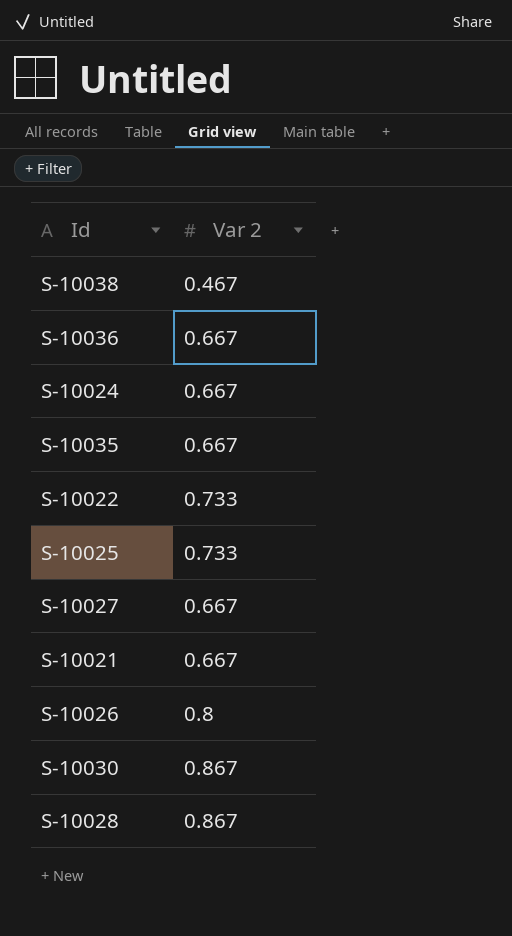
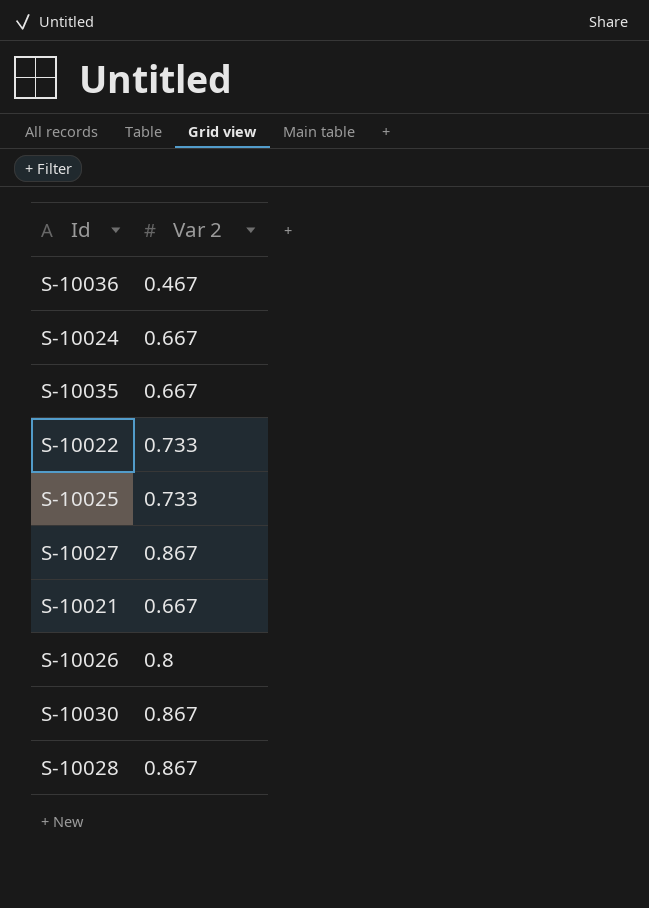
row S-10038: 0.467 -> none
S-10036 | Var 2: 0.667 -> 0.467
S-10027 | Var 2: 0.667 -> 0.867

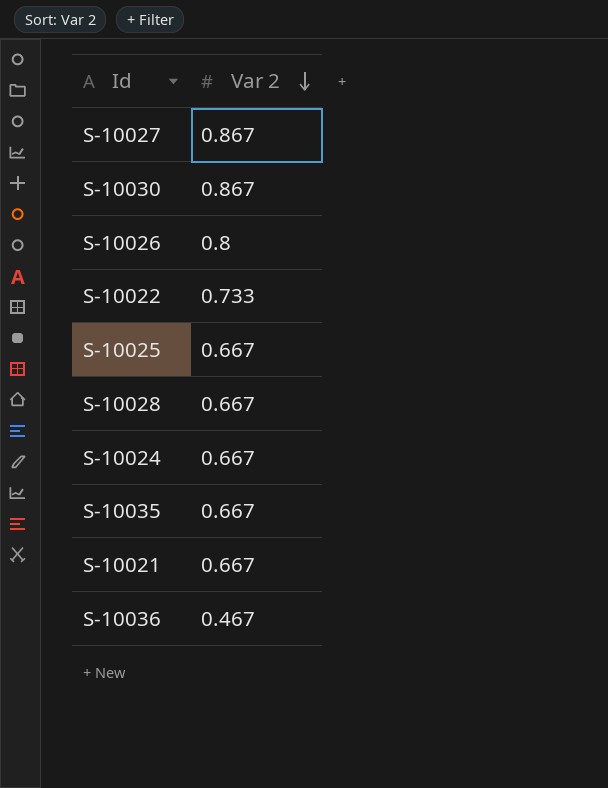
row order: none -> Var 2 descending
S-10025 | Var 2: 0.733 -> 0.667
S-10028 | Var 2: 0.867 -> 0.667

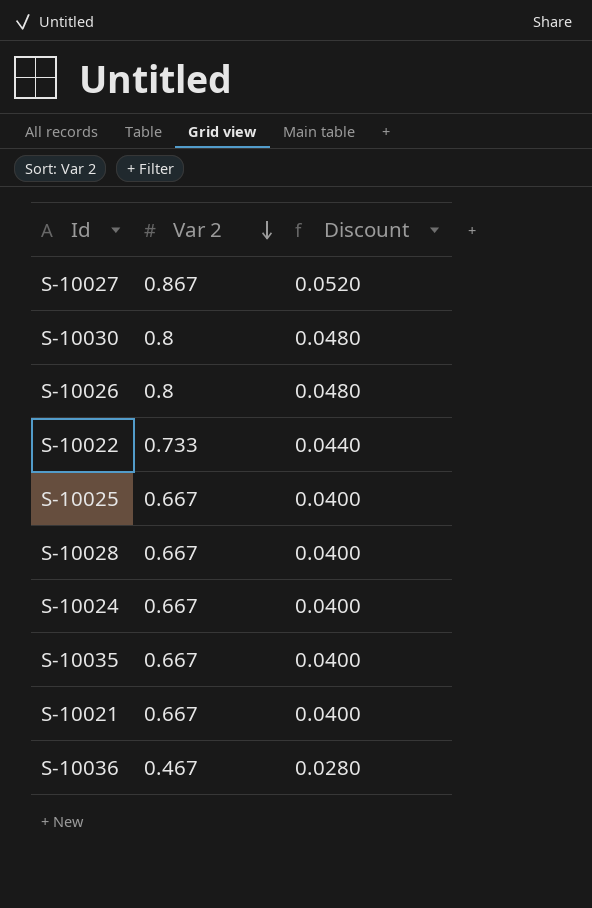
column Discount | formula: none -> [Var 2] * 0.06
S-10030 | Var 2: 0.867 -> 0.8

